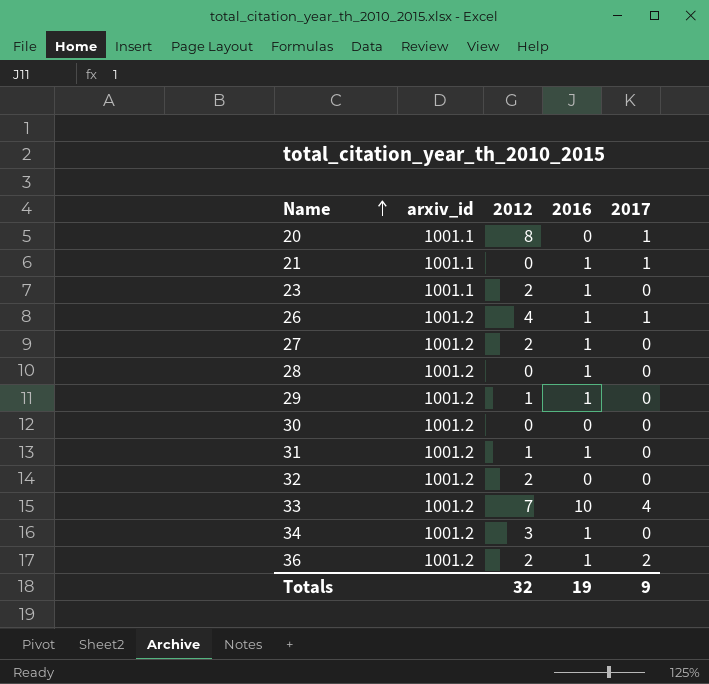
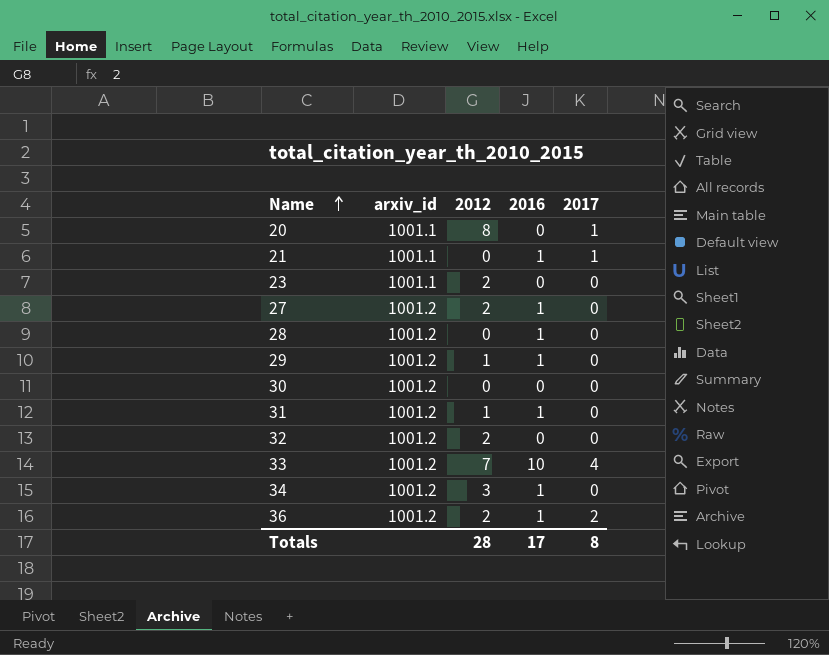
row 26: 1001.2 | 4 | 1 | 1 -> none
23 | 2016: 1 -> 0
Totals | 2012: 32 -> 28
Totals | 2016: 19 -> 17
Totals | 2017: 9 -> 8

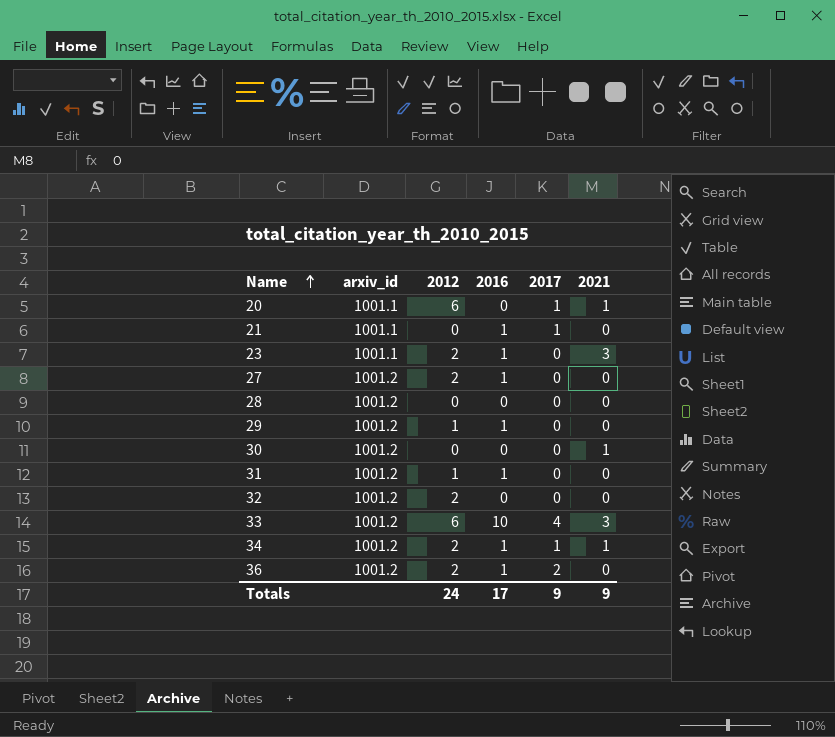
column 2021 | position: none -> 6
20 | 2012: 8 -> 6
23 | 2016: 0 -> 1
28 | 2016: 1 -> 0
33 | 2012: 7 -> 6
34 | 2012: 3 -> 2
34 | 2017: 0 -> 1
Totals | 2012: 28 -> 24
Totals | 2017: 8 -> 9

